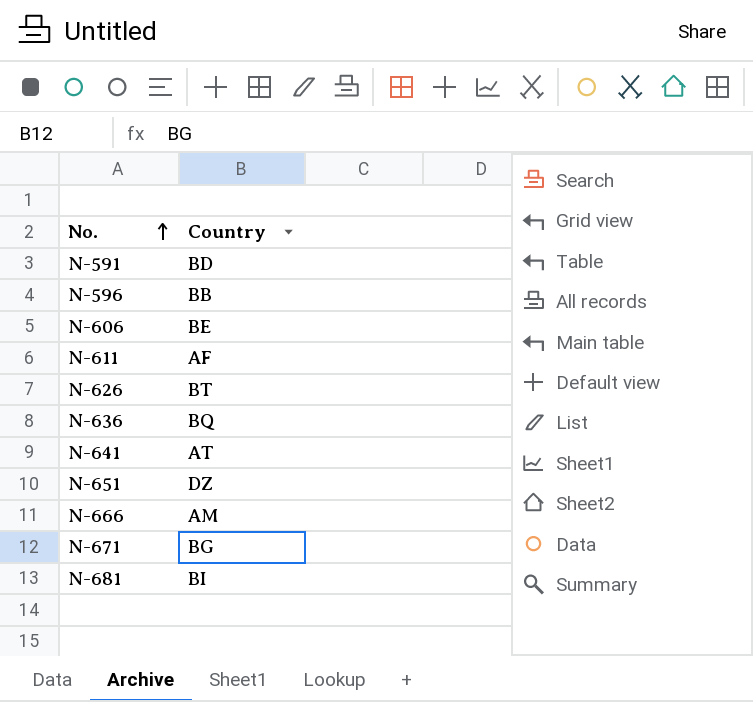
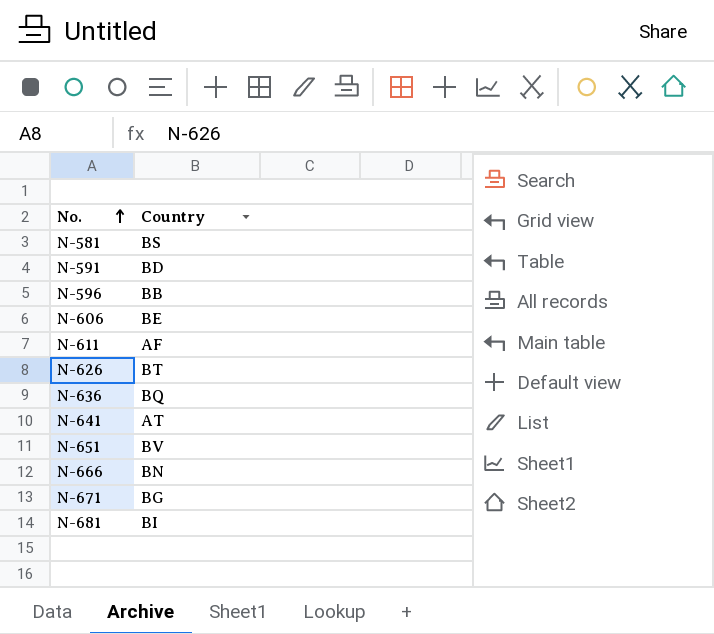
row N-581: none -> BS
N-651 | Country: DZ -> BV
N-666 | Country: AM -> BN

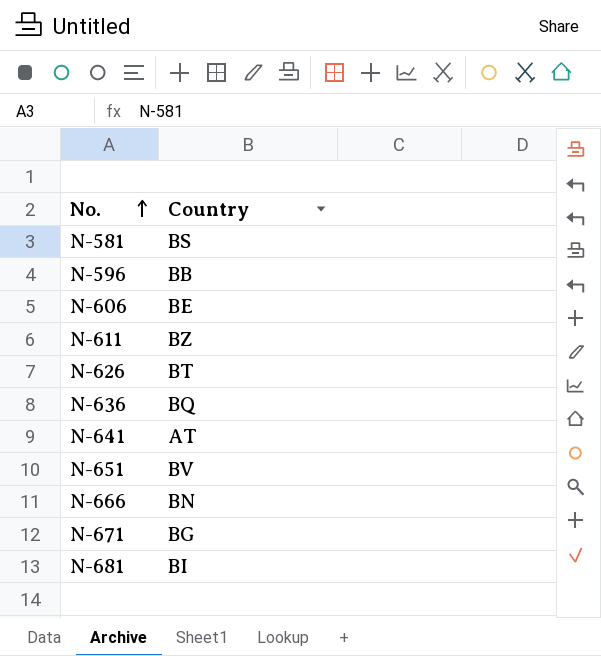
row N-591: BD -> none
N-611 | Country: AF -> BZ

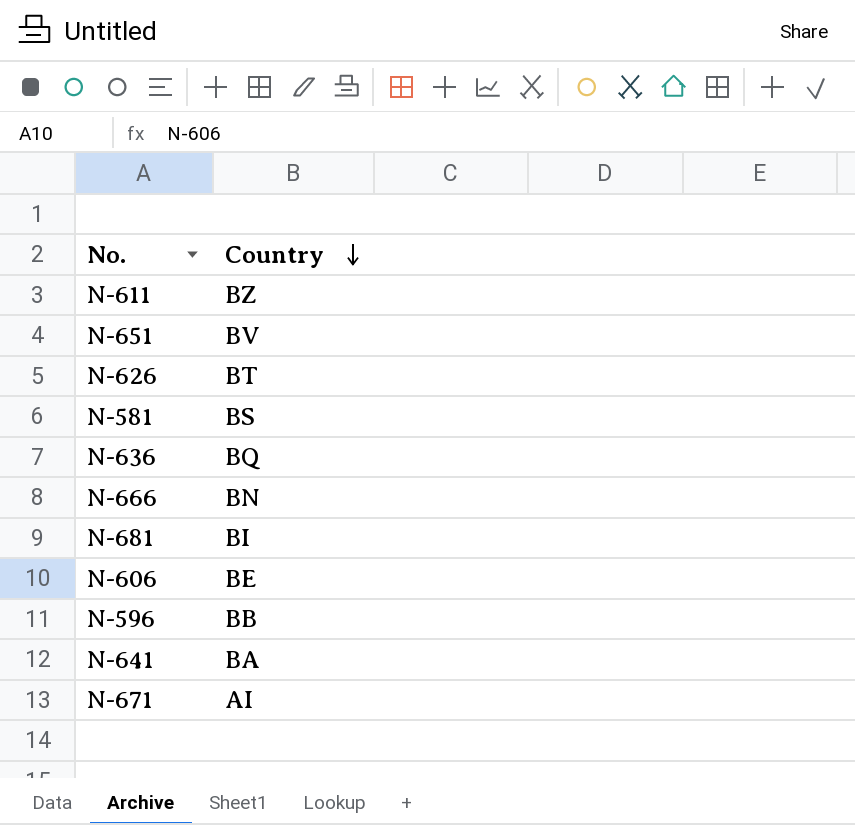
row order: No. ascending -> Country descending
N-641 | Country: AT -> BA
N-671 | Country: BG -> AI

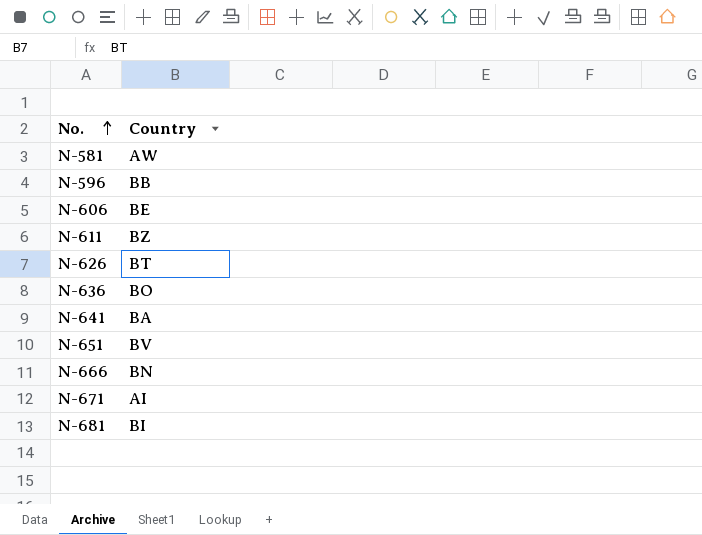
row order: Country descending -> No. ascending
N-581 | Country: BS -> AW
N-636 | Country: BQ -> BO

